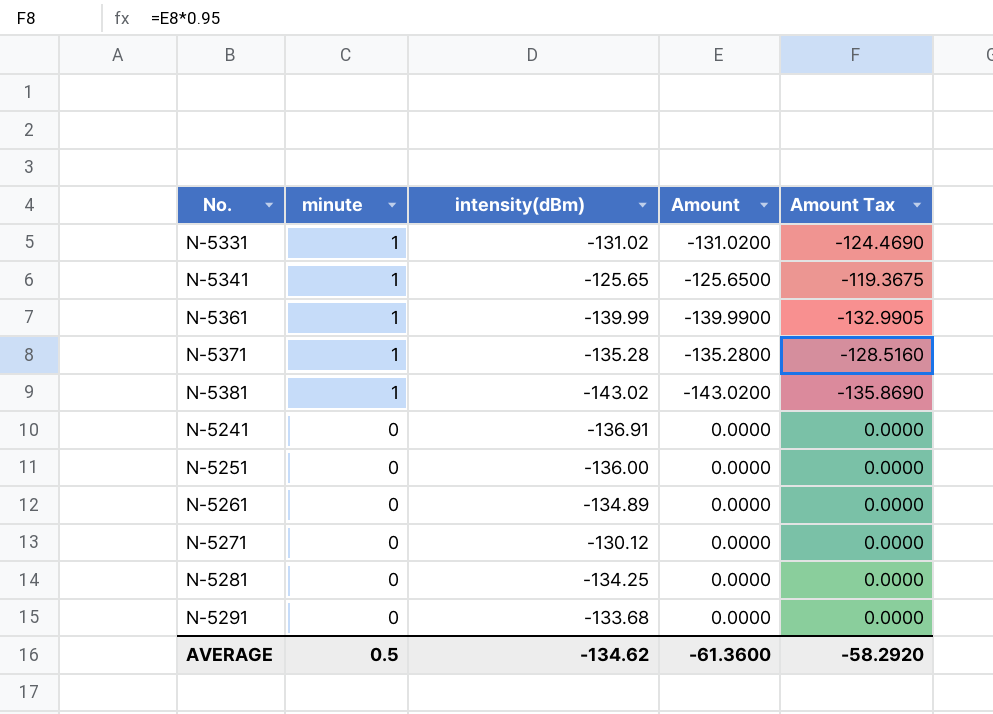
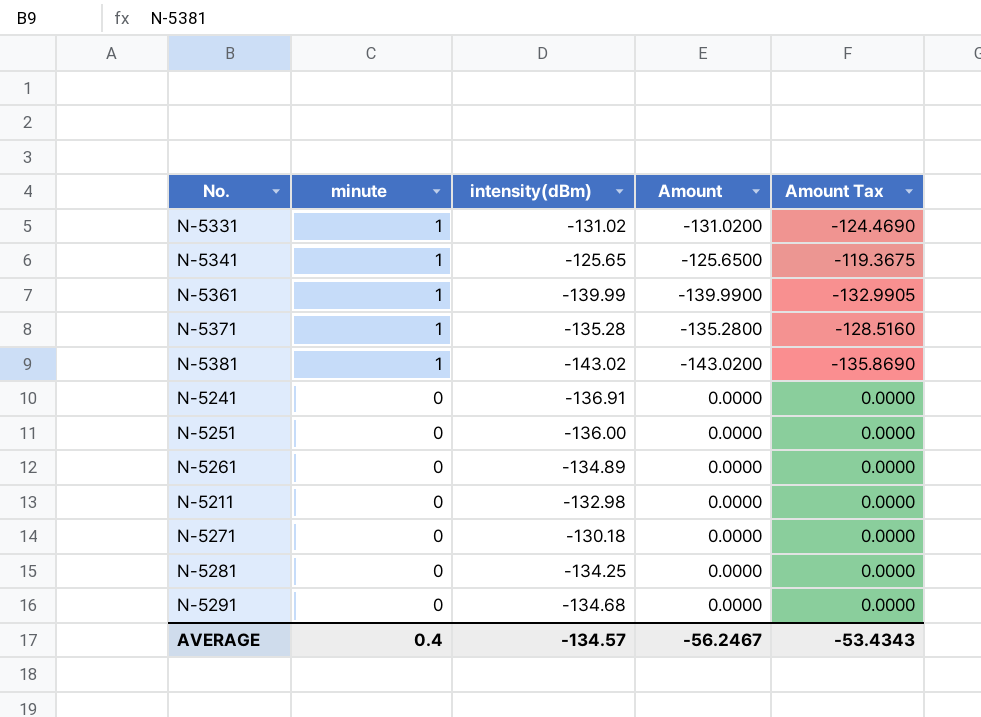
row N-5211: none -> 0 | -132.98 | 0.0000 | 0.0000
N-5271 | intensity(dBm): -130.12 -> -130.18
N-5291 | intensity(dBm): -133.68 -> -134.68
AVERAGE | minute: 0.5 -> 0.4
AVERAGE | intensity(dBm): -134.62 -> -134.57
AVERAGE | Amount: -61.3600 -> -56.2467
AVERAGE | Amount Tax: -58.2920 -> -53.4343

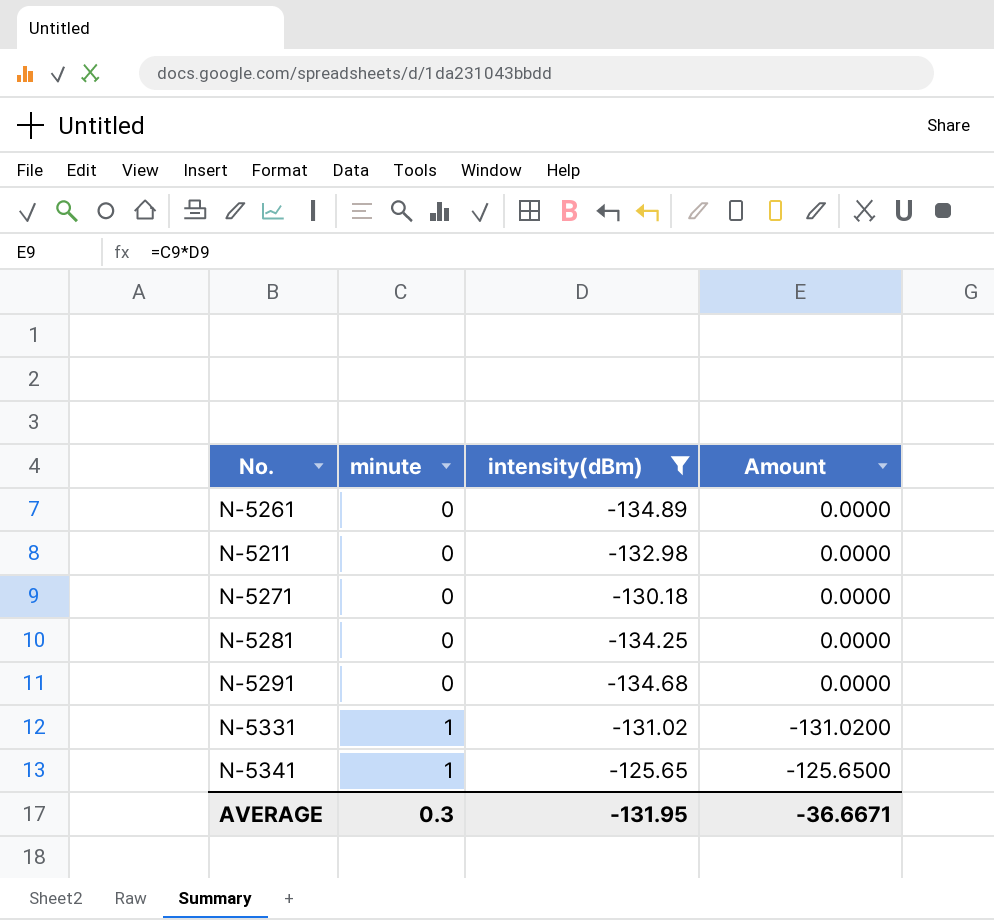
filter: none -> intensity(dBm) >= -134.89
row order: minute descending -> minute ascending
column Amount Tax | formula: [Amount] * 0.95 -> none
AVERAGE | minute: 0.4 -> 0.3
AVERAGE | intensity(dBm): -134.57 -> -131.95
AVERAGE | Amount: -56.2467 -> -36.6671

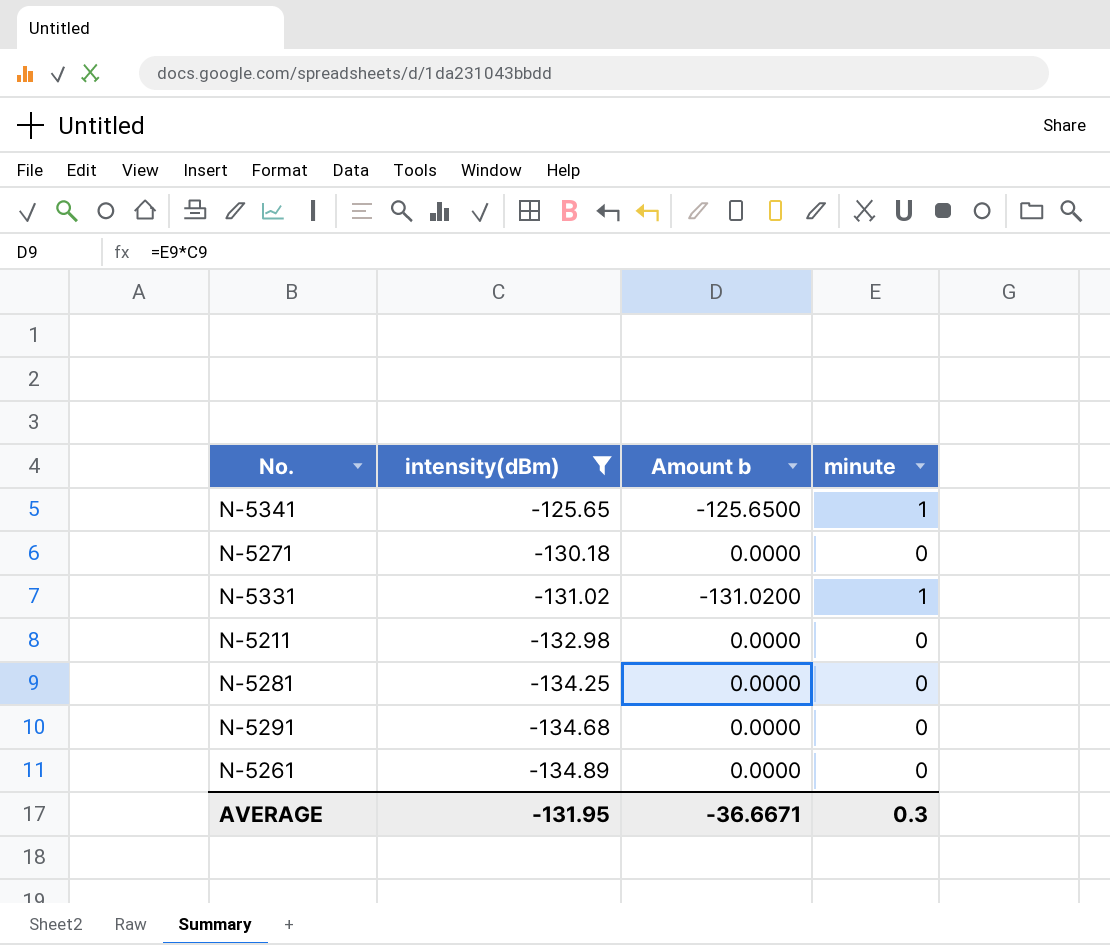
row order: minute ascending -> intensity(dBm) descending
column name: Amount -> Amount b
column minute | position: 2 -> 4

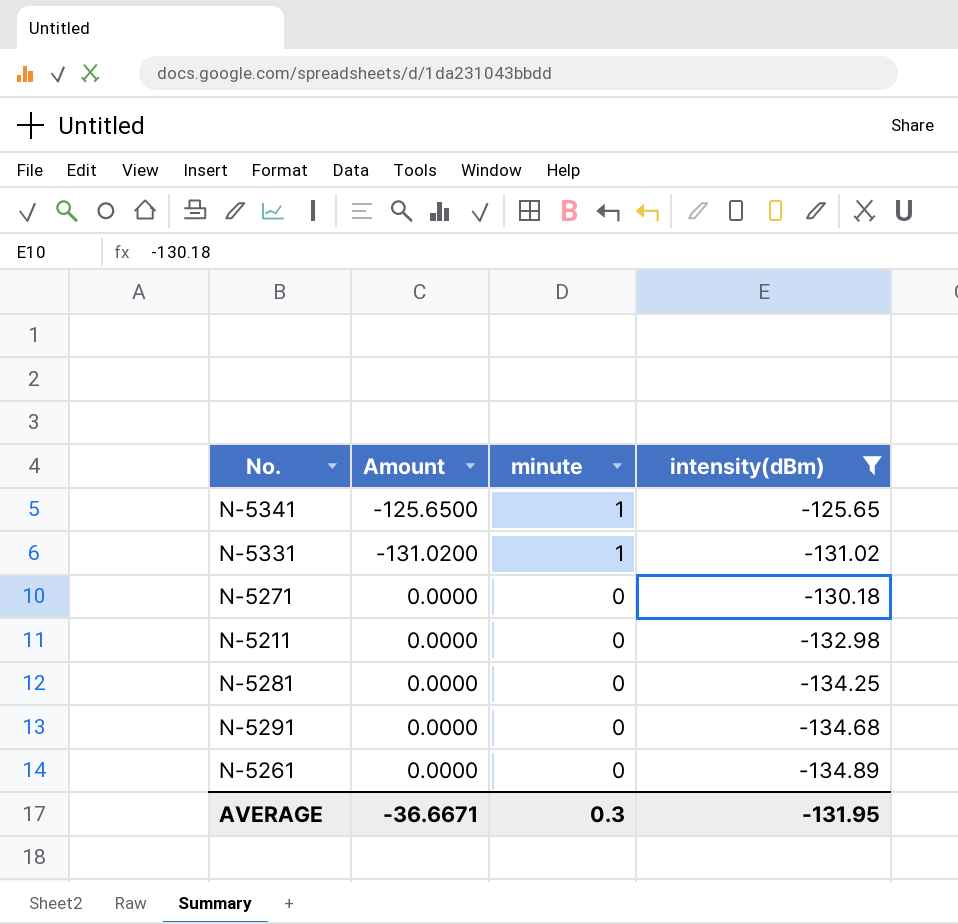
row order: intensity(dBm) descending -> minute descending
column name: Amount b -> Amount
column intensity(dBm) | position: 2 -> 4

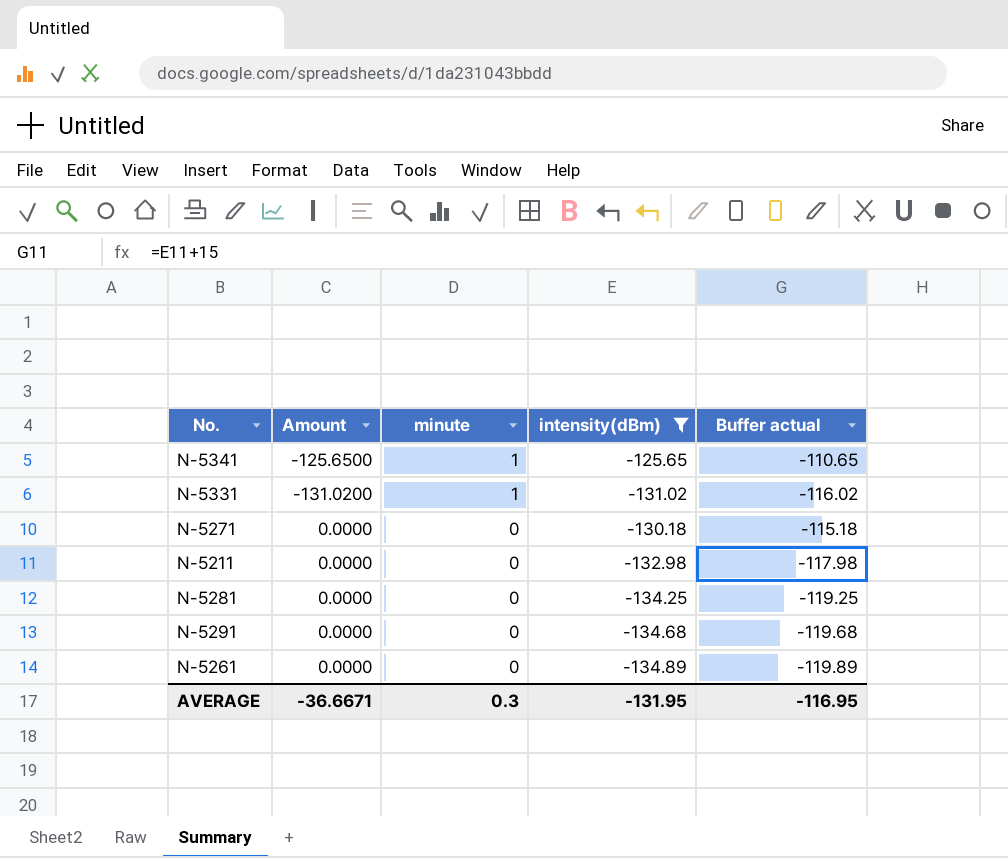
column Buffer actual | formula: none -> [intensity(dBm)] + 15

